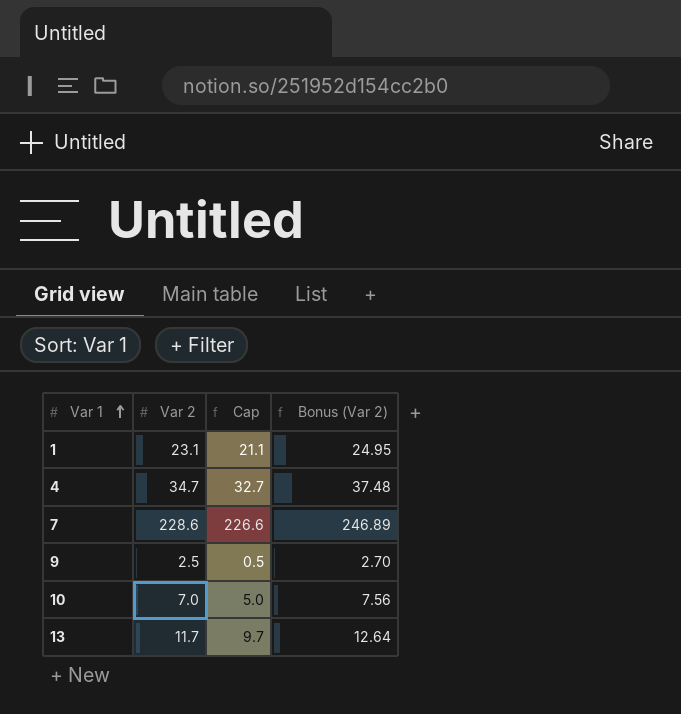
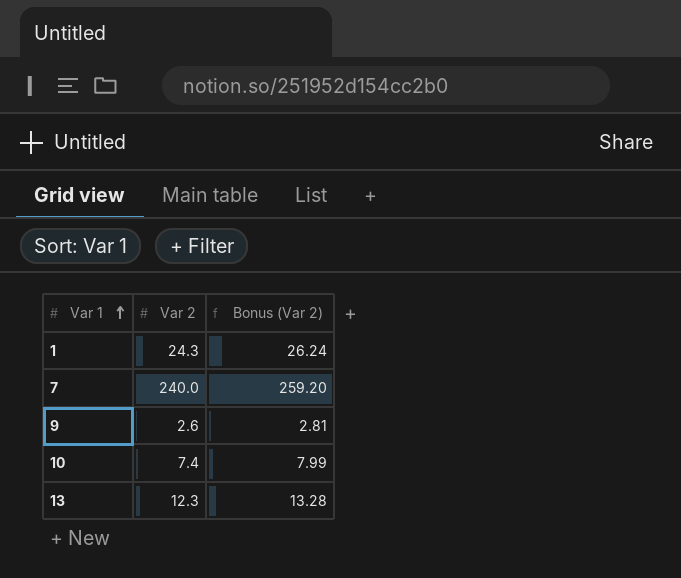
column Cap | formula: [Var 2] - 2 -> none
row 4: 34.7 | 32.7 | 37.48 -> none
1 | Var 2: 23.1 -> 24.3
1 | Bonus (Var 2): 24.95 -> 26.24
7 | Var 2: 228.6 -> 240.0
7 | Bonus (Var 2): 246.89 -> 259.20
9 | Var 2: 2.5 -> 2.6
9 | Bonus (Var 2): 2.70 -> 2.81
10 | Var 2: 7.0 -> 7.4
10 | Bonus (Var 2): 7.56 -> 7.99
13 | Var 2: 11.7 -> 12.3
13 | Bonus (Var 2): 12.64 -> 13.28

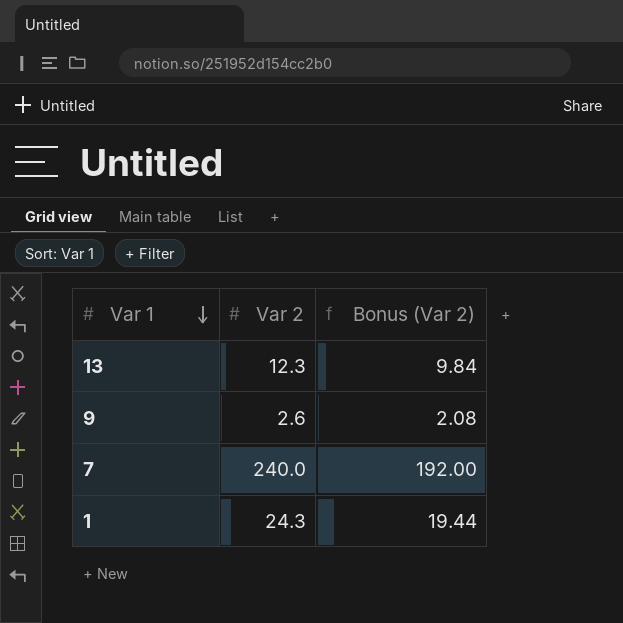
row order: Var 1 ascending -> Var 1 descending
column Bonus (Var 2) | formula: [Var 2] * 1.08 -> [Var 2] * 0.8
row 10: 7.4 | 7.99 -> none

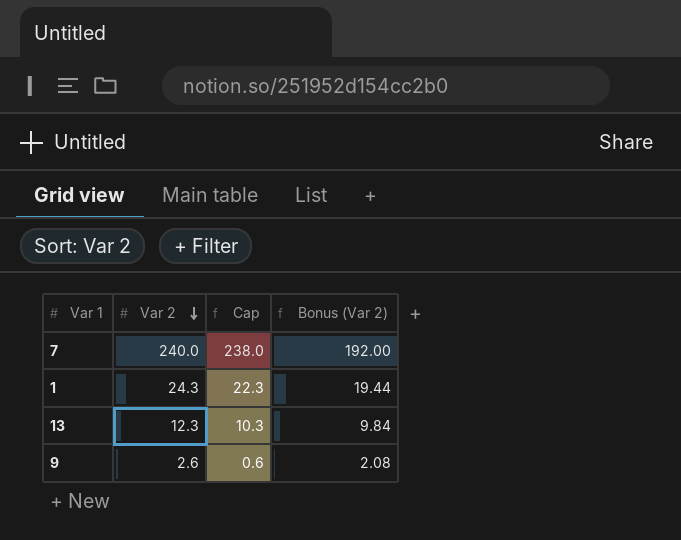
row order: Var 1 descending -> Var 2 descending
column Cap | formula: none -> [Var 2] - 2

